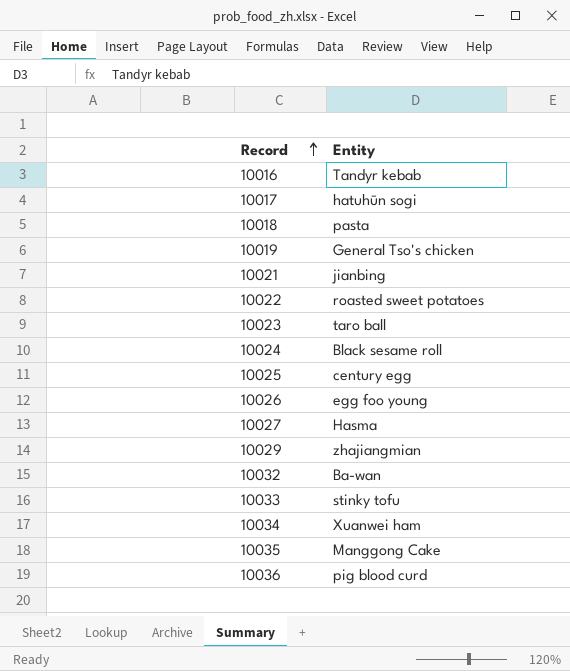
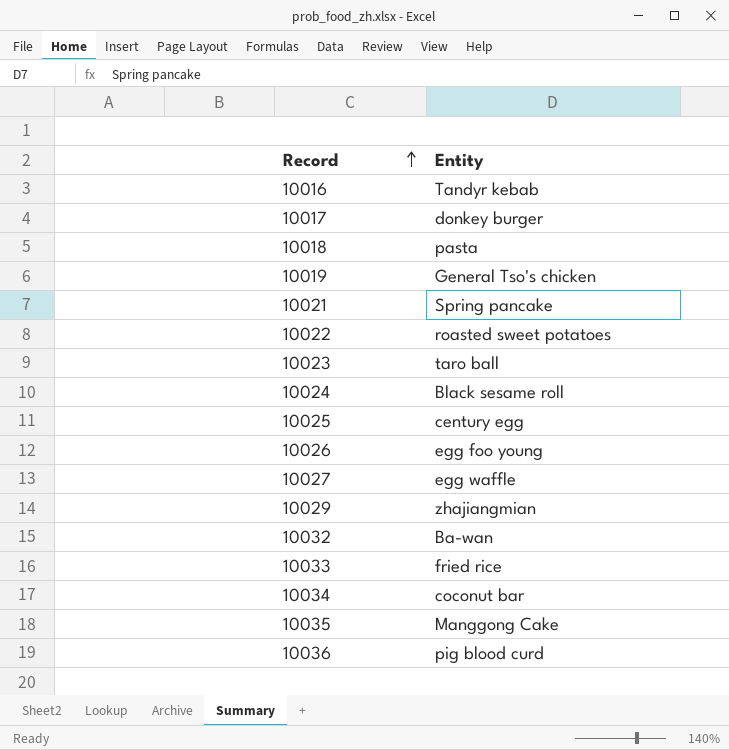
10017 | Entity: hatuhūn sogi -> donkey burger
10021 | Entity: jianbing -> Spring pancake
10027 | Entity: Hasma -> egg waffle
10033 | Entity: stinky tofu -> fried rice
10034 | Entity: Xuanwei ham -> coconut bar

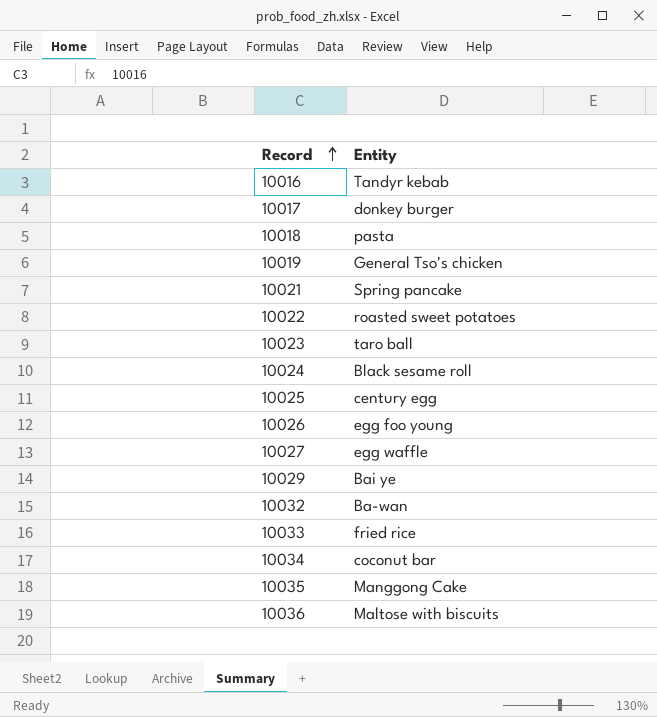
10029 | Entity: zhajiangmian -> Bai ye
10036 | Entity: pig blood curd -> Maltose with biscuits

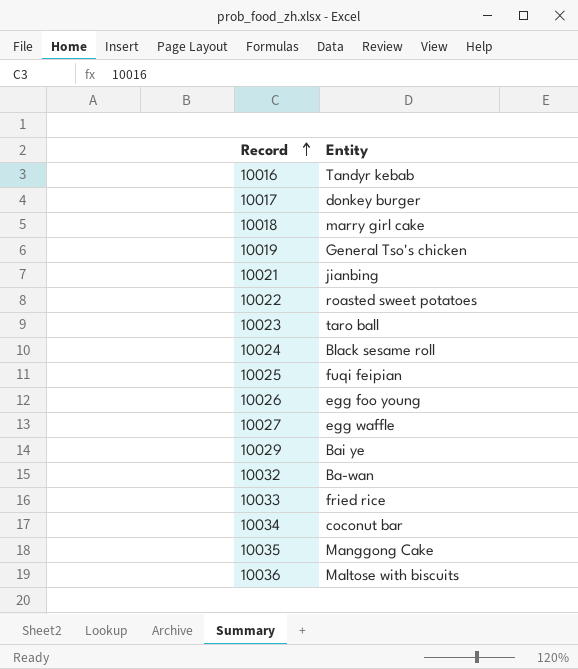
10018 | Entity: pasta -> marry girl cake
10021 | Entity: Spring pancake -> jianbing
10025 | Entity: century egg -> fuqi feipian

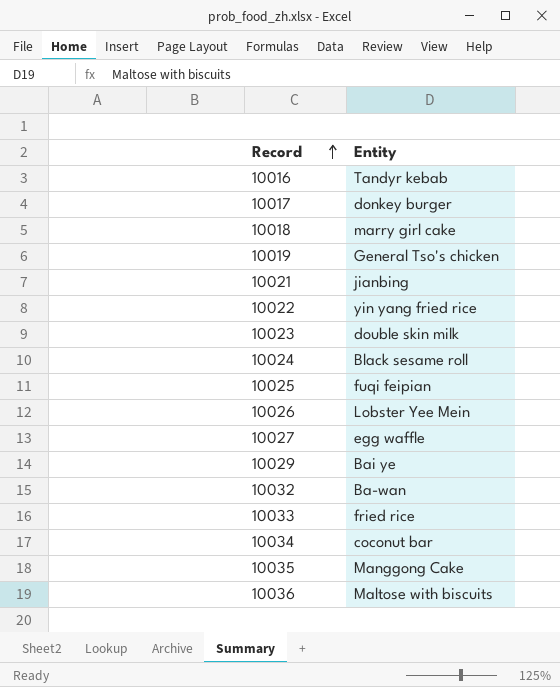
10022 | Entity: roasted sweet potatoes -> yin yang fried rice
10023 | Entity: taro ball -> double skin milk
10026 | Entity: egg foo young -> Lobster Yee Mein

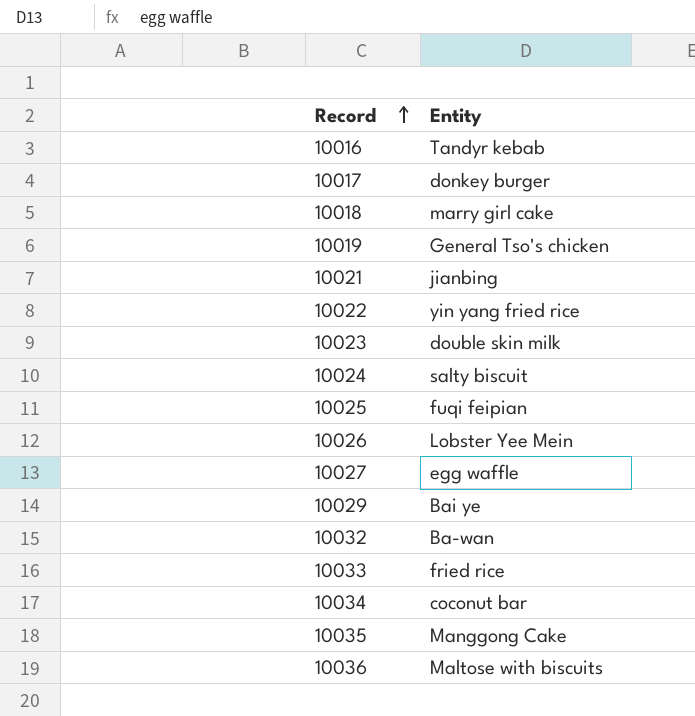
10024 | Entity: Black sesame roll -> salty biscuit

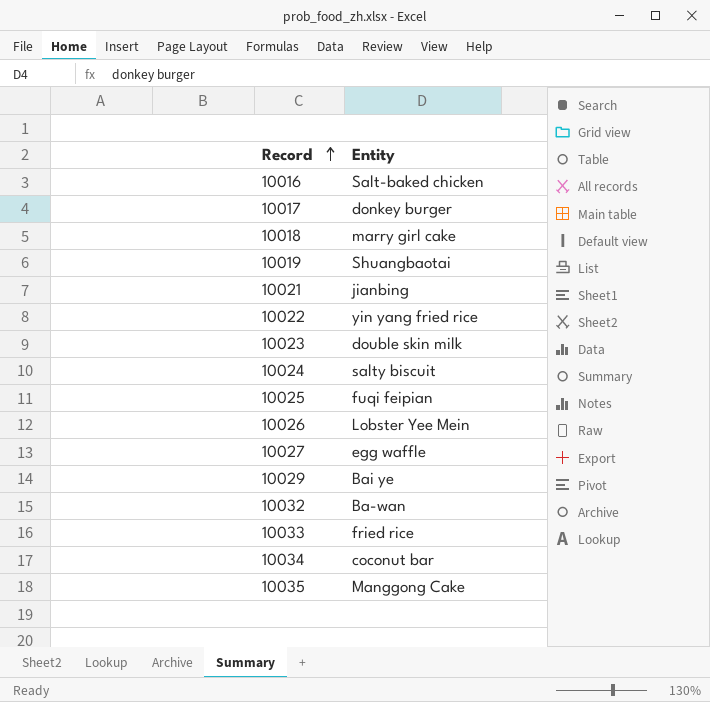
row 10036: Maltose with biscuits -> none
10016 | Entity: Tandyr kebab -> Salt-baked chicken
10019 | Entity: General Tso's chicken -> Shuangbaotai

